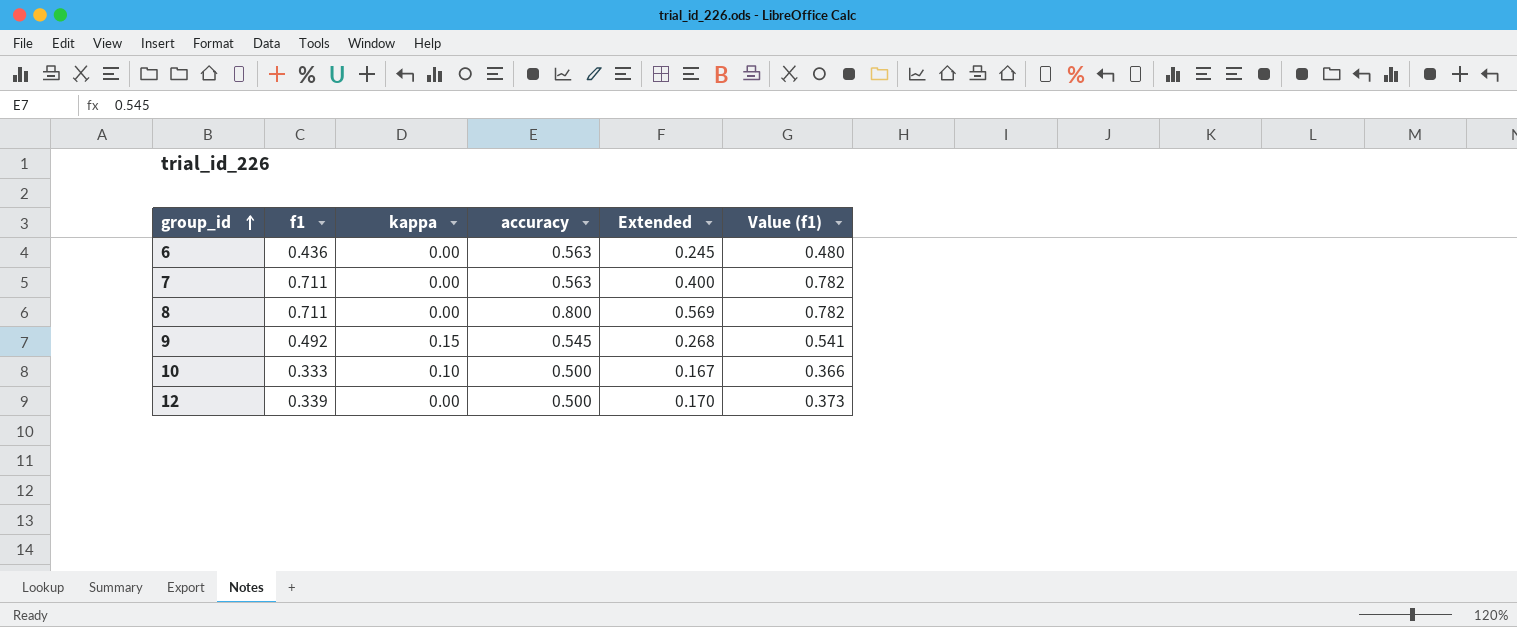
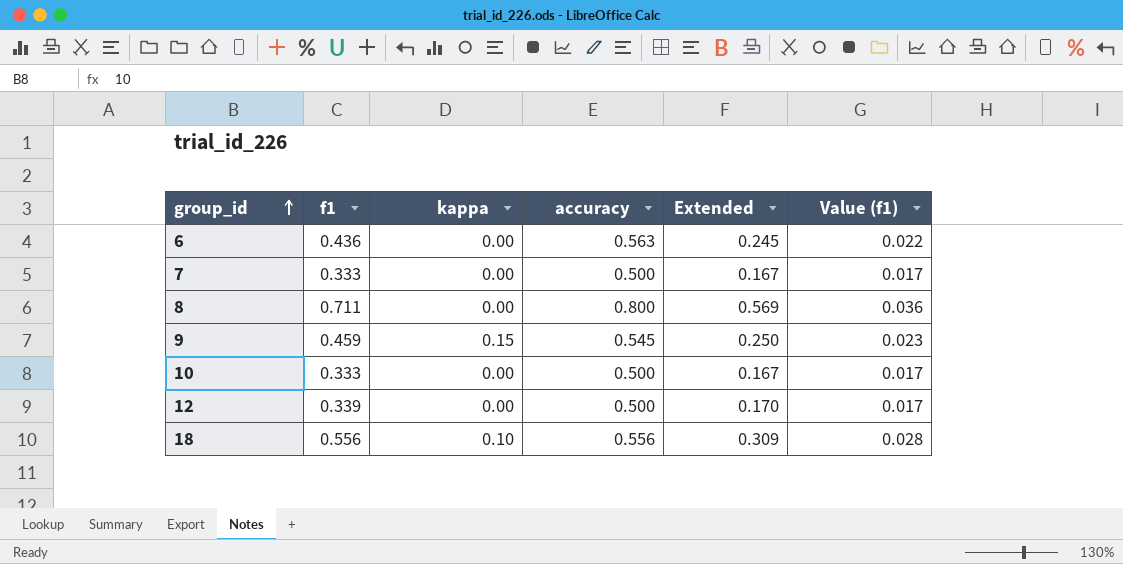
column Value (f1) | formula: [f1] * 1.1 -> [f1] * 0.05
7 | f1: 0.711 -> 0.333
7 | accuracy: 0.563 -> 0.500
7 | Extended: 0.400 -> 0.167
9 | f1: 0.492 -> 0.459
9 | Extended: 0.268 -> 0.250
10 | kappa: 0.10 -> 0.00
row 18: none -> 0.556 | 0.10 | 0.556 | 0.309 | 0.028

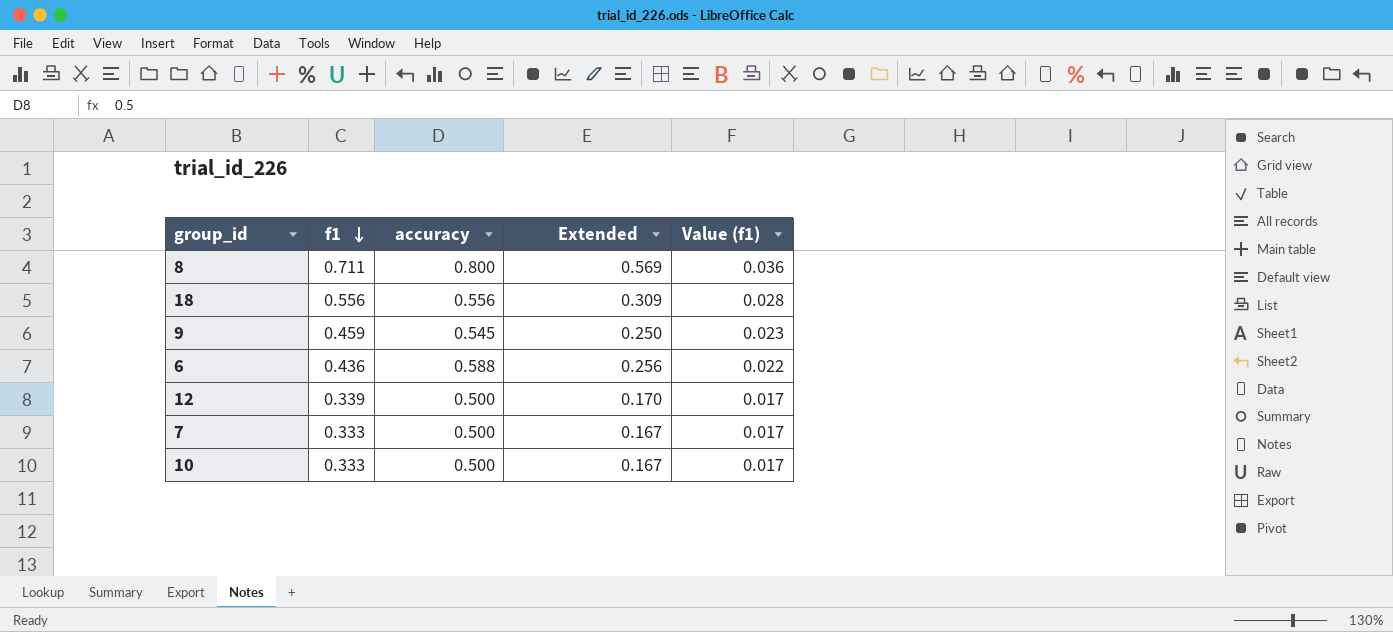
row order: group_id ascending -> f1 descending
column kappa | position: 3 -> none
6 | accuracy: 0.563 -> 0.588
6 | Extended: 0.245 -> 0.256

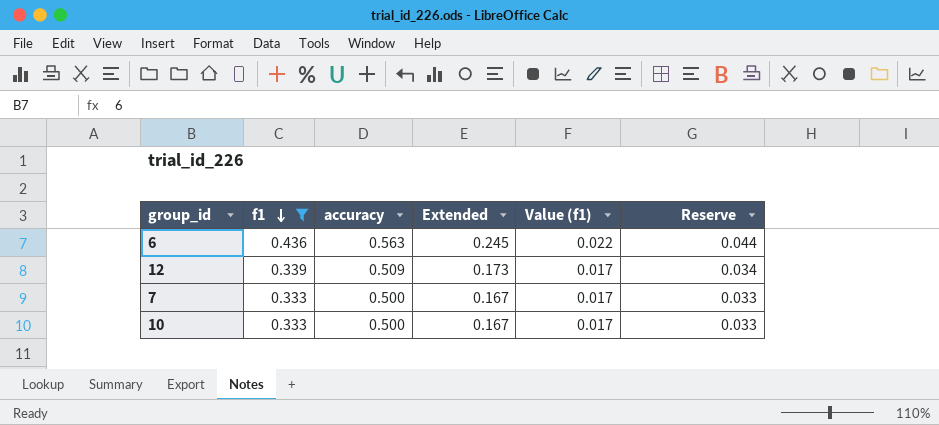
filter: none -> f1 <= 0.436
column Reserve | formula: none -> [f1] * 0.1
6 | accuracy: 0.588 -> 0.563
6 | Extended: 0.256 -> 0.245
12 | accuracy: 0.500 -> 0.509
12 | Extended: 0.170 -> 0.173

